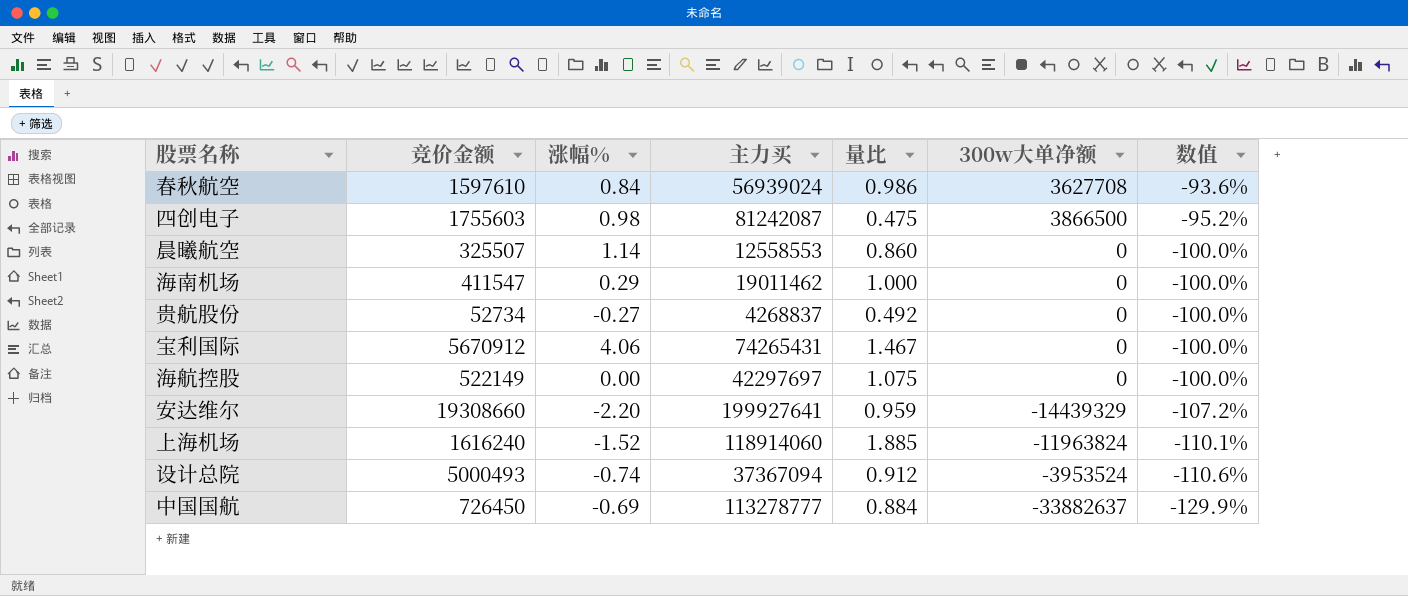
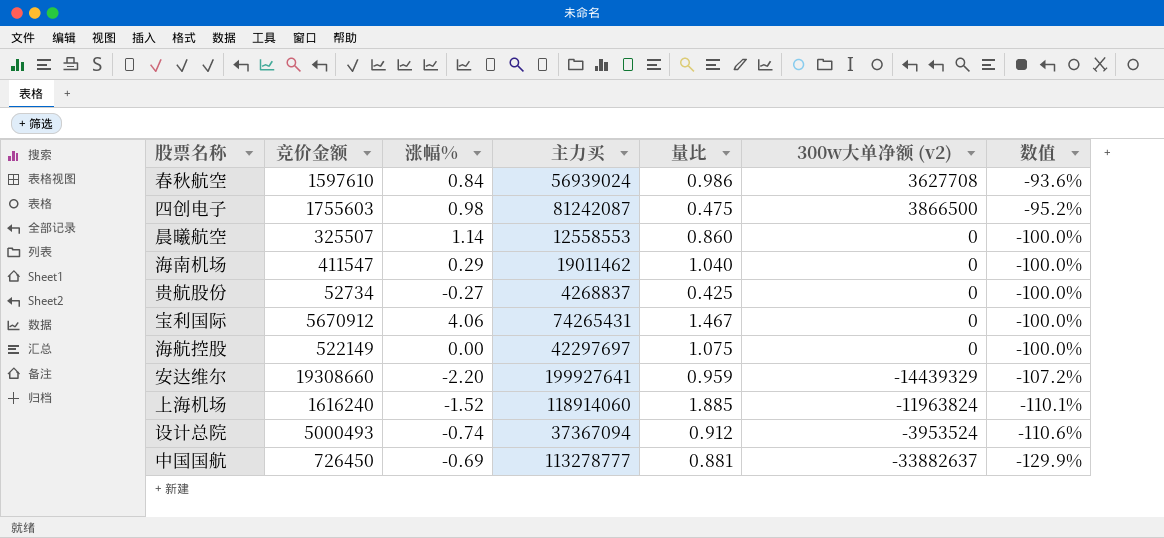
column name: 300w大单净额 -> 300w大单净额 (v2)
海南机场 | 量比: 1.000 -> 1.040
贵航股份 | 量比: 0.492 -> 0.425
中国国航 | 量比: 0.884 -> 0.881

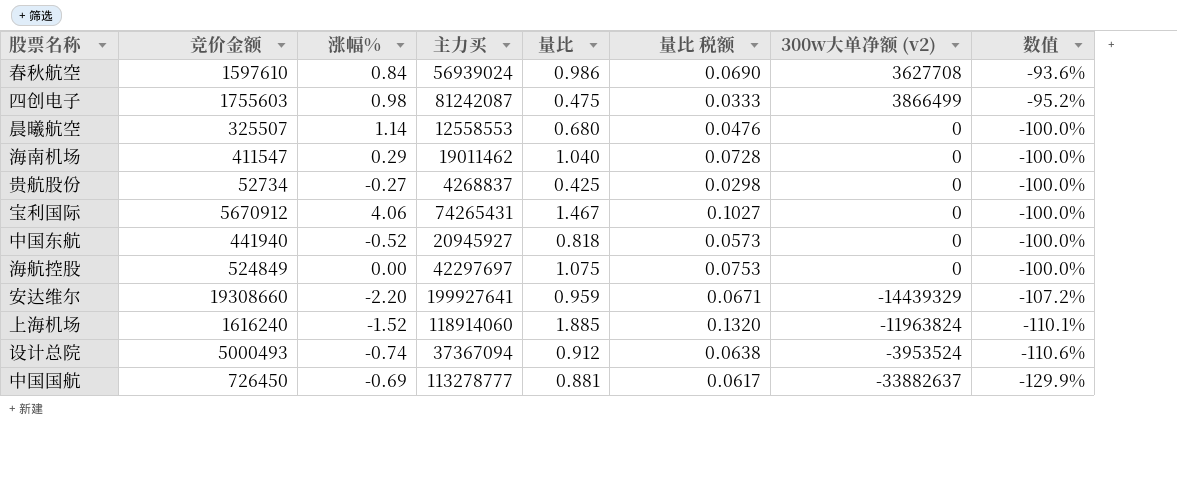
column 量比 税额 | formula: none -> [量比] * 0.07
四创电子 | 300w大单净额 (v2): 3866500 -> 3866499
晨曦航空 | 量比: 0.860 -> 0.680
row 中国东航: none -> 441940 | -0.52 | 20945927 | 0.818 | 0.0573 | 0 | -100.0%
海航控股 | 竞价金额: 522149 -> 524849

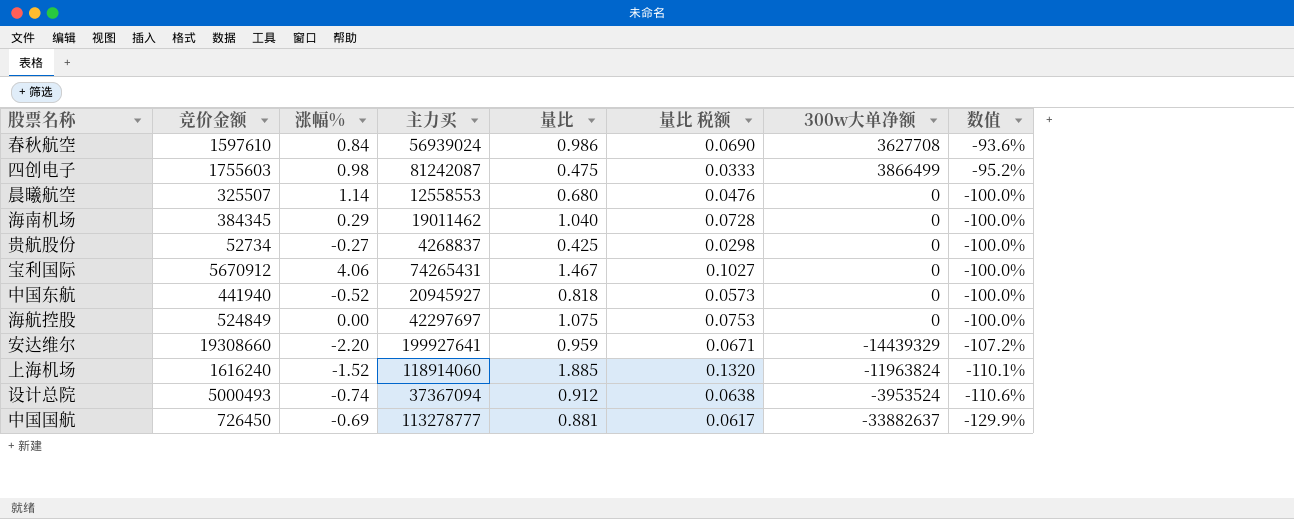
column name: 300w大单净额 (v2) -> 300w大单净额
海南机场 | 竞价金额: 411547 -> 384345

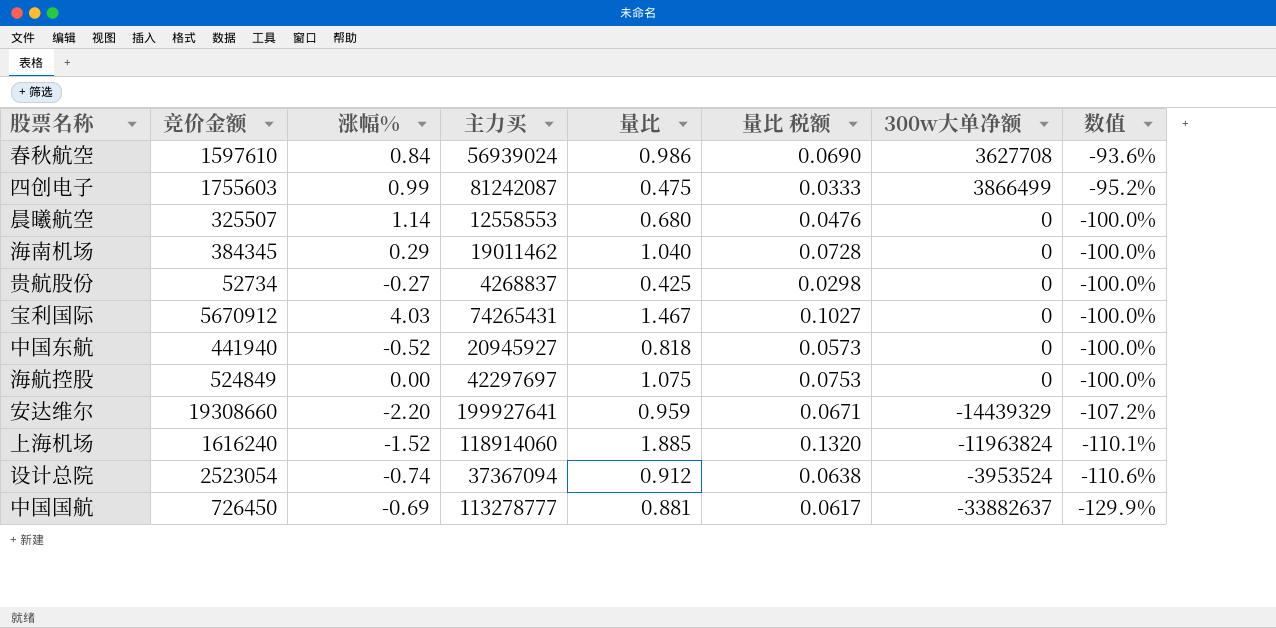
四创电子 | 涨幅%: 0.98 -> 0.99
宝利国际 | 涨幅%: 4.06 -> 4.03
设计总院 | 竞价金额: 5000493 -> 2523054

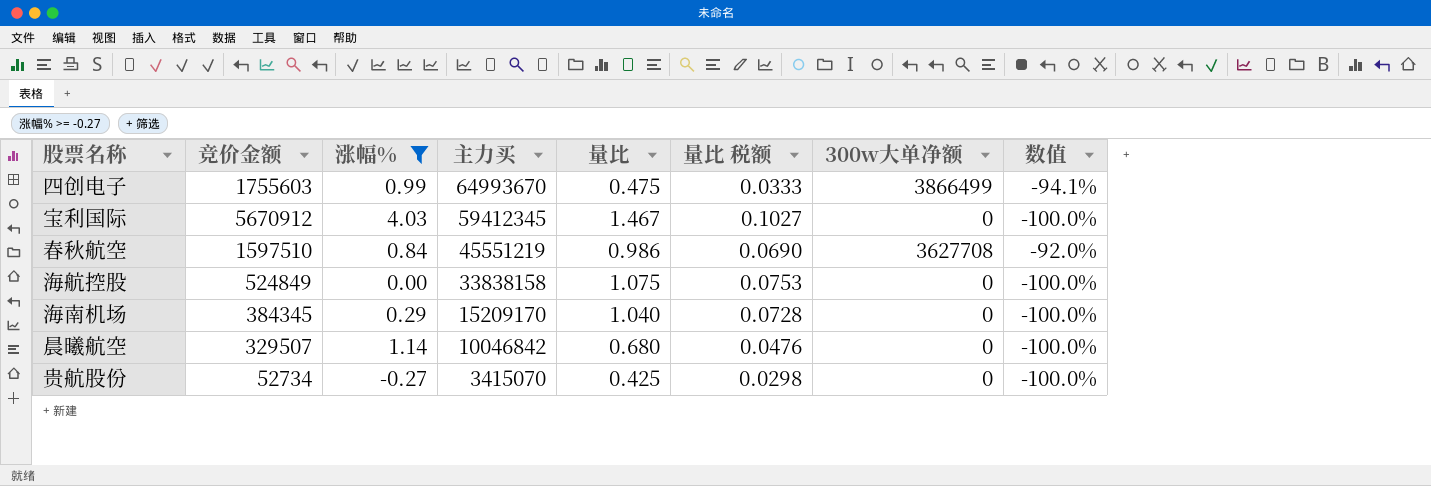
filter: none -> 涨幅% >= -0.27
row order: 数值 descending -> 主力买 descending
四创电子 | 主力买: 81242087 -> 64993670
四创电子 | 数值: -95.2% -> -94.1%
宝利国际 | 主力买: 74265431 -> 59412345
春秋航空 | 竞价金额: 1597610 -> 1597510
春秋航空 | 主力买: 56939024 -> 45551219
春秋航空 | 数值: -93.6% -> -92.0%
海航控股 | 主力买: 42297697 -> 33838158
海南机场 | 主力买: 19011462 -> 15209170
晨曦航空 | 竞价金额: 325507 -> 329507
晨曦航空 | 主力买: 12558553 -> 10046842
贵航股份 | 主力买: 4268837 -> 3415070

